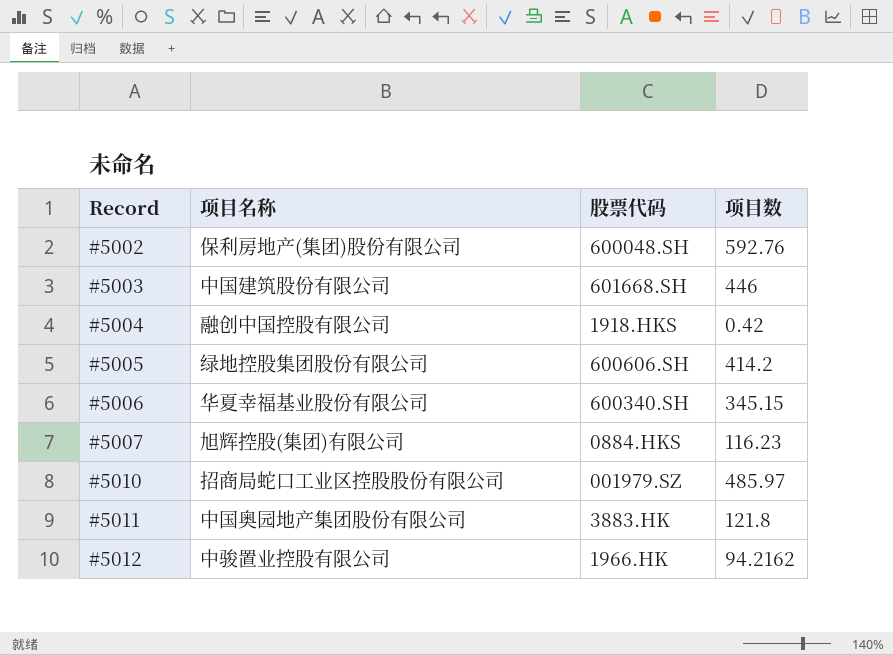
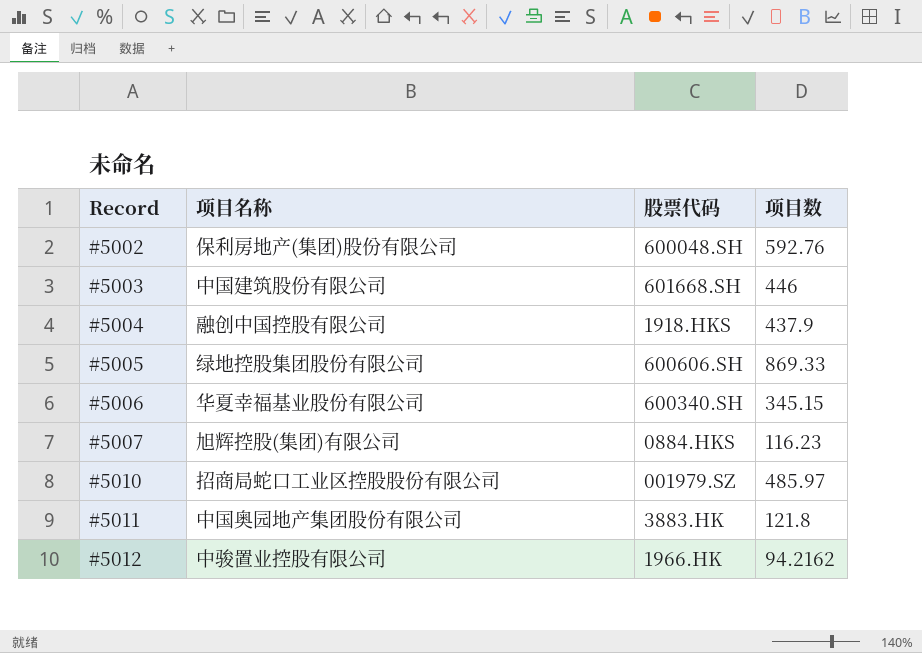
#5004 | 项目数: 0.42 -> 437.9
#5005 | 项目数: 414.2 -> 869.33

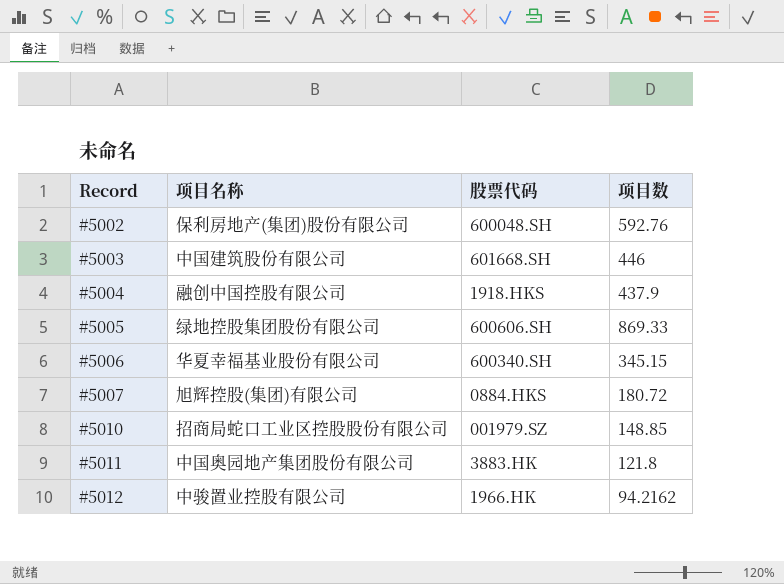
#5007 | 项目数: 116.23 -> 180.72
#5010 | 项目数: 485.97 -> 148.85

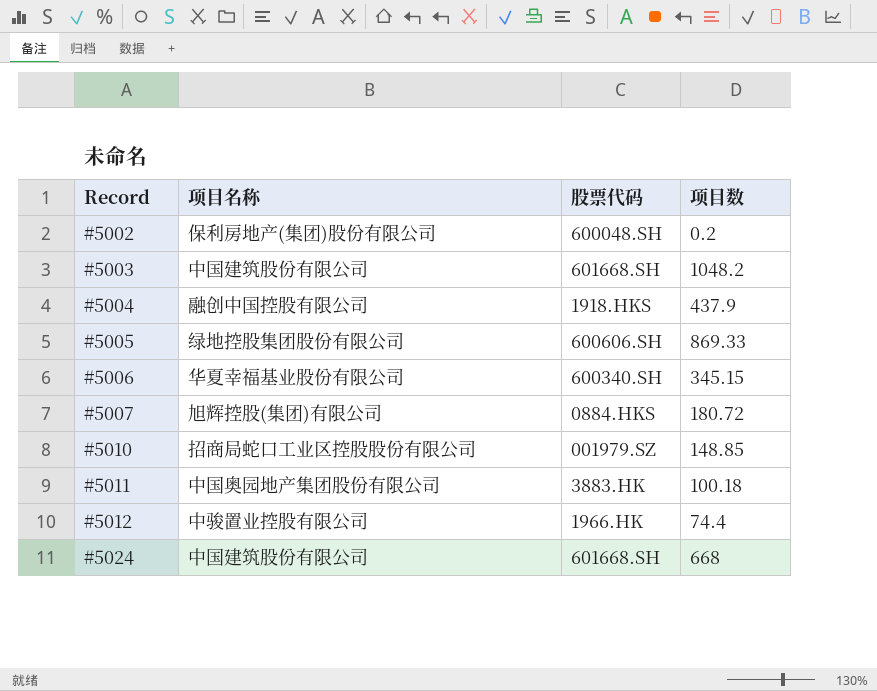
#5002 | 项目数: 592.76 -> 0.2
#5003 | 项目数: 446 -> 1048.2
#5011 | 项目数: 121.8 -> 100.18
#5012 | 项目数: 94.2162 -> 74.4
row #5024: none -> 中国建筑股份有限公司 | 601668.SH | 668

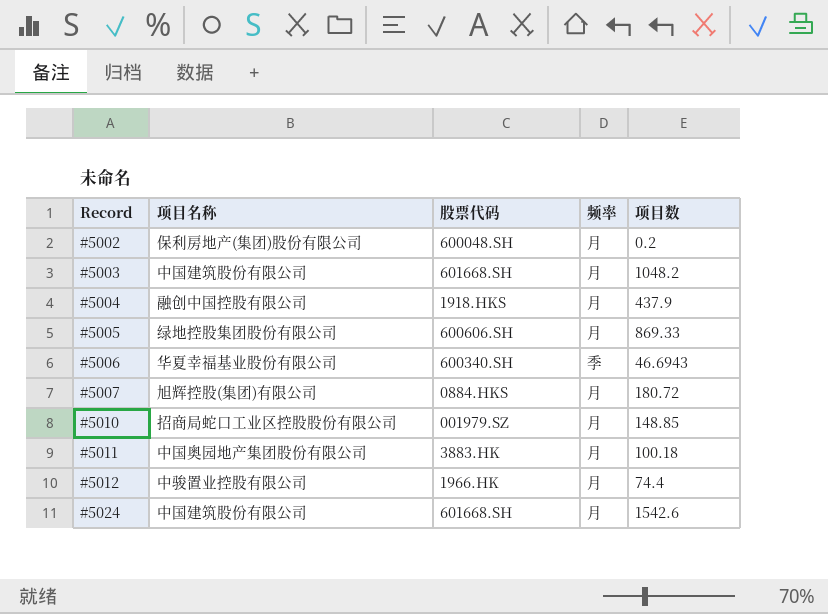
column 频率 | position: none -> 4
#5006 | 项目数: 345.15 -> 46.6943
#5024 | 项目数: 668 -> 1542.6

